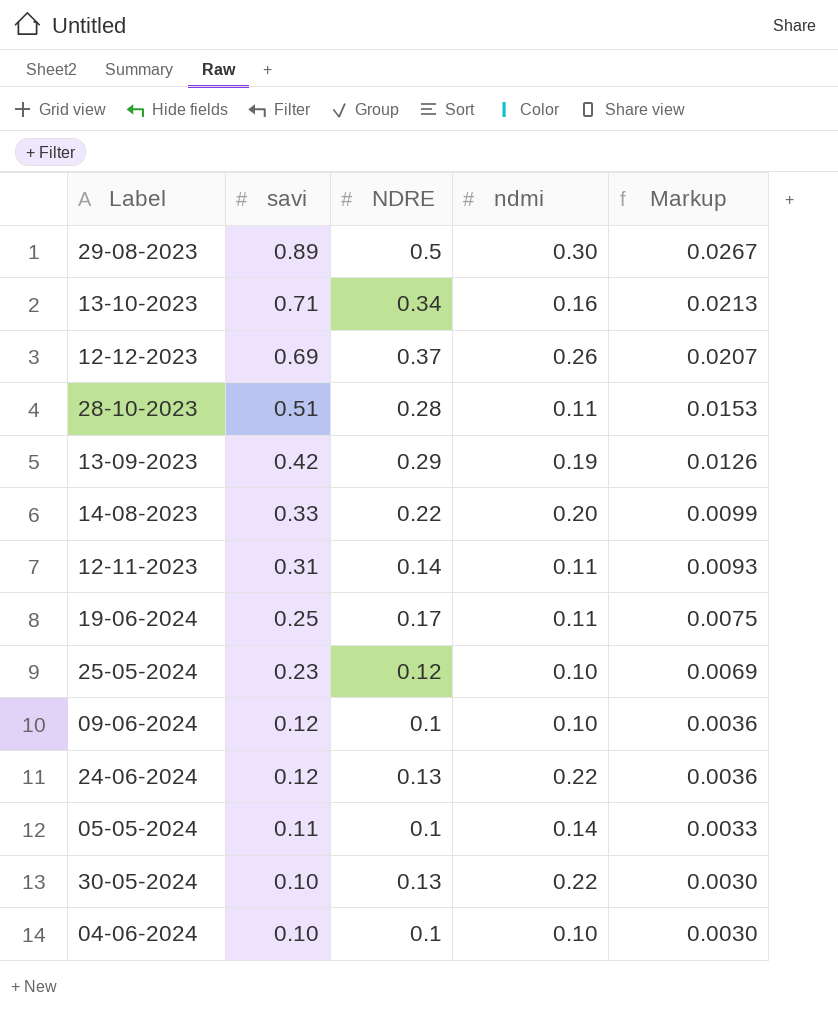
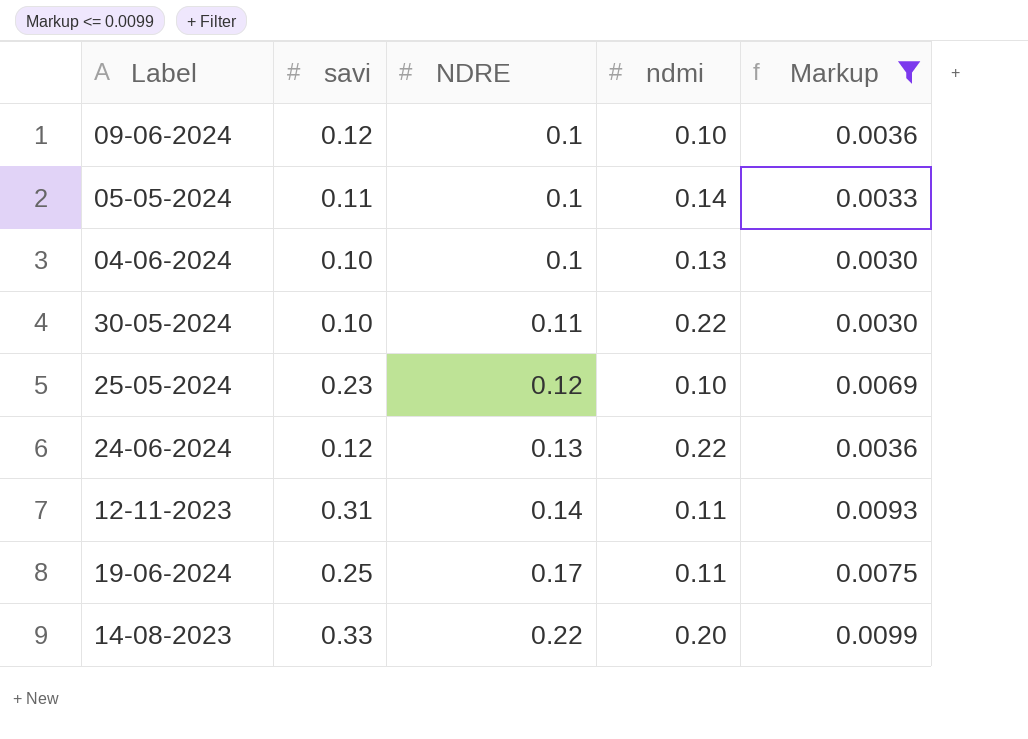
filter: none -> Markup <= 0.0099
row order: savi descending -> NDRE ascending
04-06-2024 | ndmi: 0.10 -> 0.13
30-05-2024 | NDRE: 0.13 -> 0.11

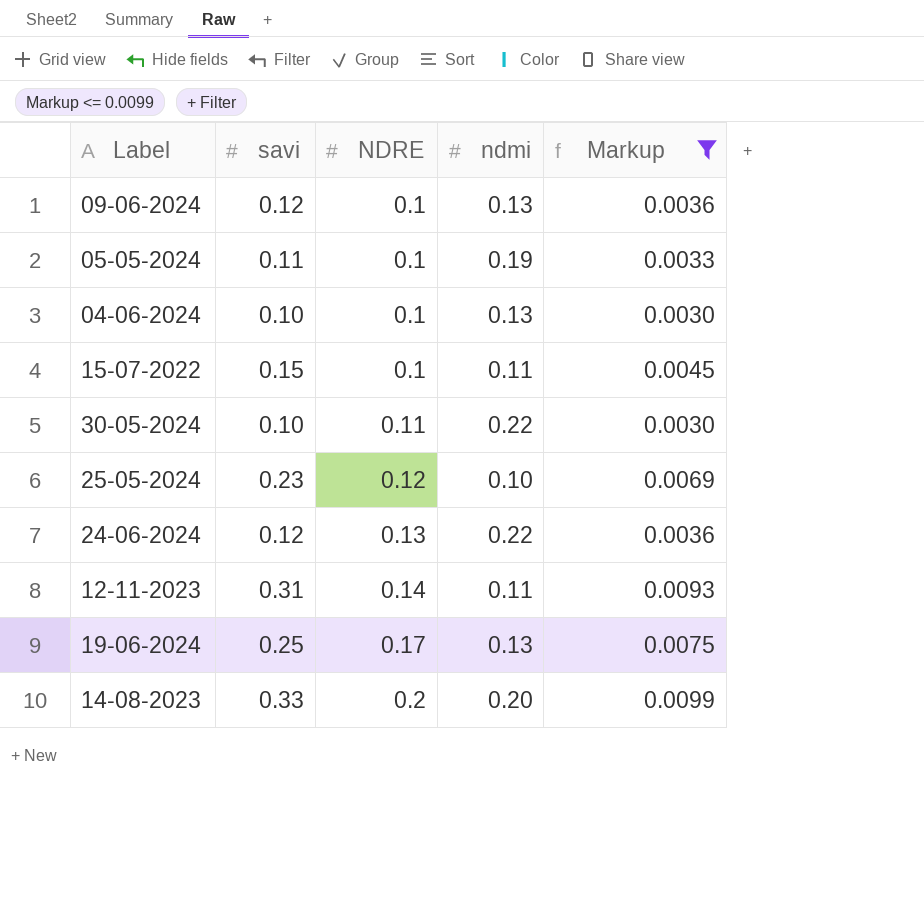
09-06-2024 | ndmi: 0.10 -> 0.13
05-05-2024 | ndmi: 0.14 -> 0.19
row 15-07-2022: none -> 0.15 | 0.1 | 0.11 | 0.0045
19-06-2024 | ndmi: 0.11 -> 0.13
14-08-2023 | NDRE: 0.22 -> 0.2

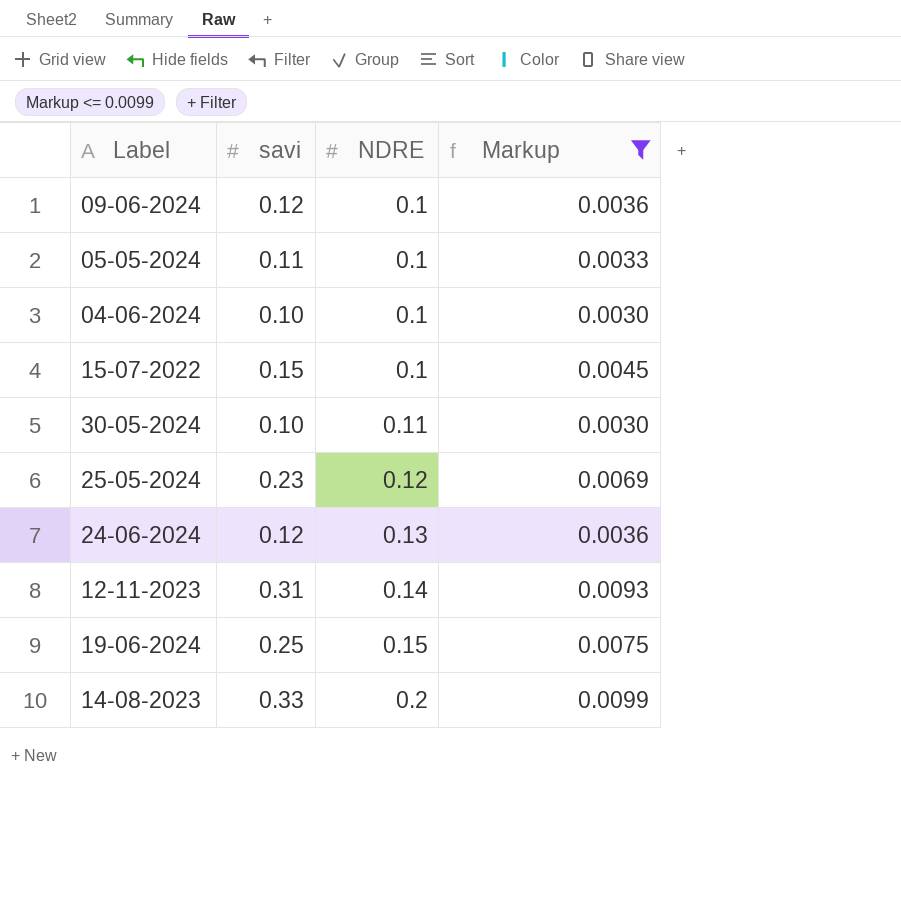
column ndmi | position: 4 -> none
19-06-2024 | NDRE: 0.17 -> 0.15

